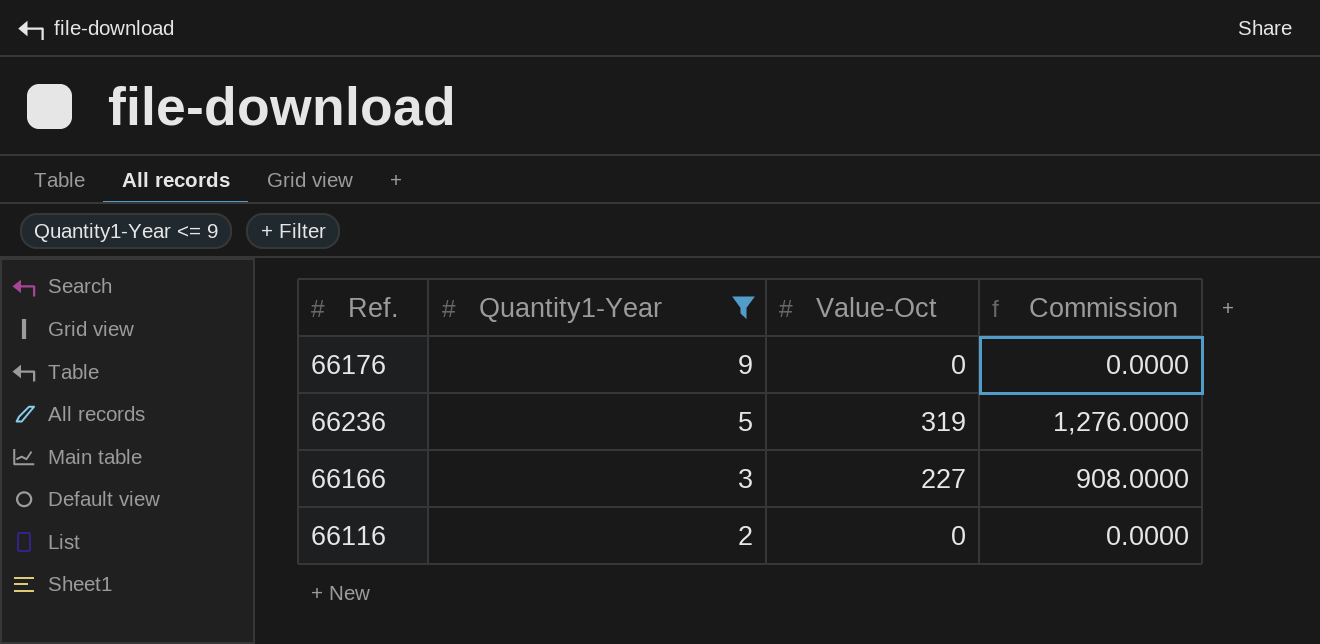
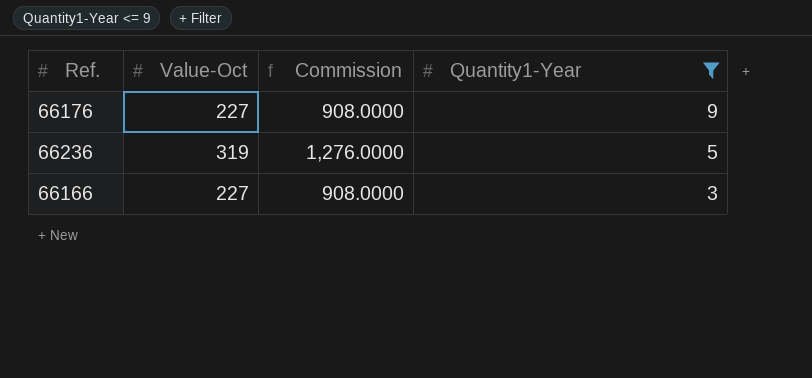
column Quantity1-Year | position: 2 -> 4
row 66116: 2 | 0 | 0.0000 -> none
66176 | Value-Oct: 0 -> 227
66176 | Commission: 0.0000 -> 908.0000

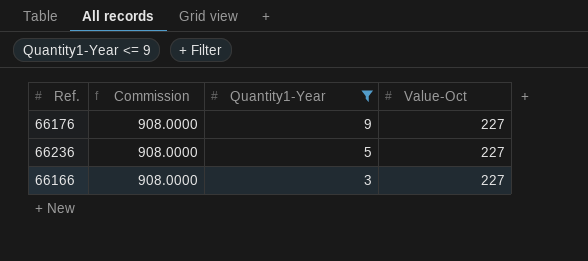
column Value-Oct | position: 2 -> 4
66236 | Commission: 1,276.0000 -> 908.0000
66236 | Value-Oct: 319 -> 227

